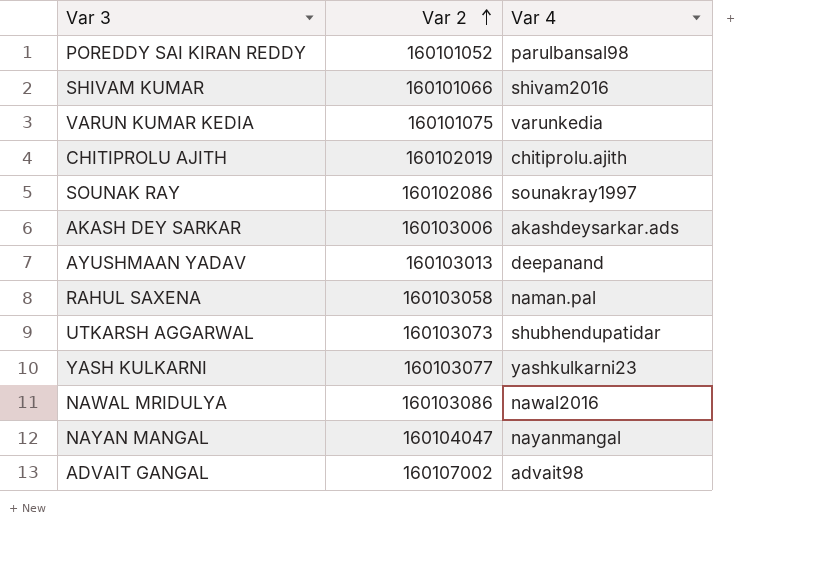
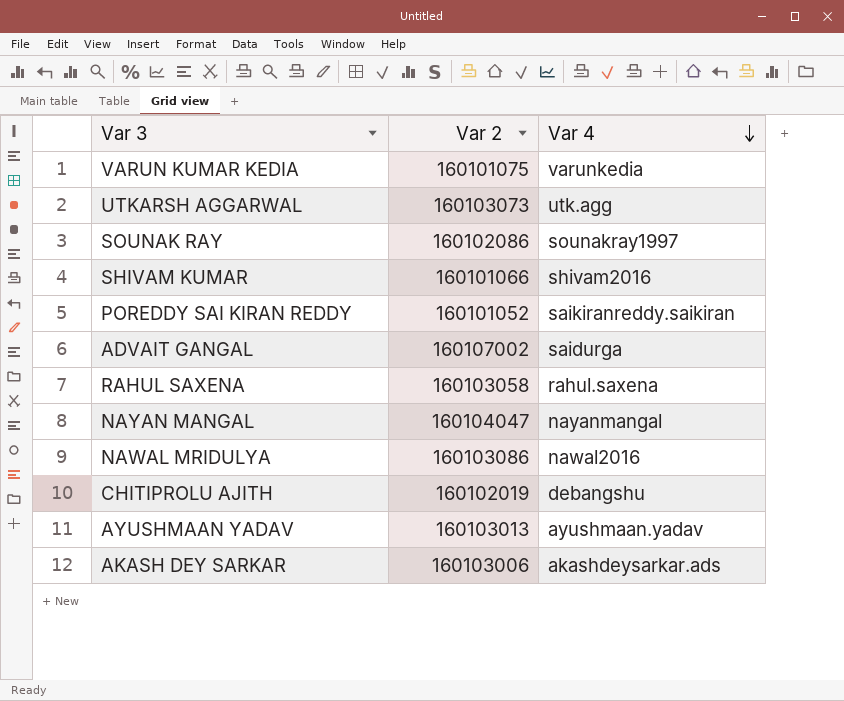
row order: Var 2 ascending -> Var 4 descending
row YASH KULKARNI: 160103077 | yashkulkarni23 -> none
UTKARSH AGGARWAL | Var 4: shubhendupatidar -> utk.agg
POREDDY SAI KIRAN REDDY | Var 4: parulbansal98 -> saikiranreddy.saikiran
ADVAIT GANGAL | Var 4: advait98 -> saidurga
RAHUL SAXENA | Var 4: naman.pal -> rahul.saxena
CHITIPROLU AJITH | Var 4: chitiprolu.ajith -> debangshu
AYUSHMAAN YADAV | Var 4: deepanand -> ayushmaan.yadav

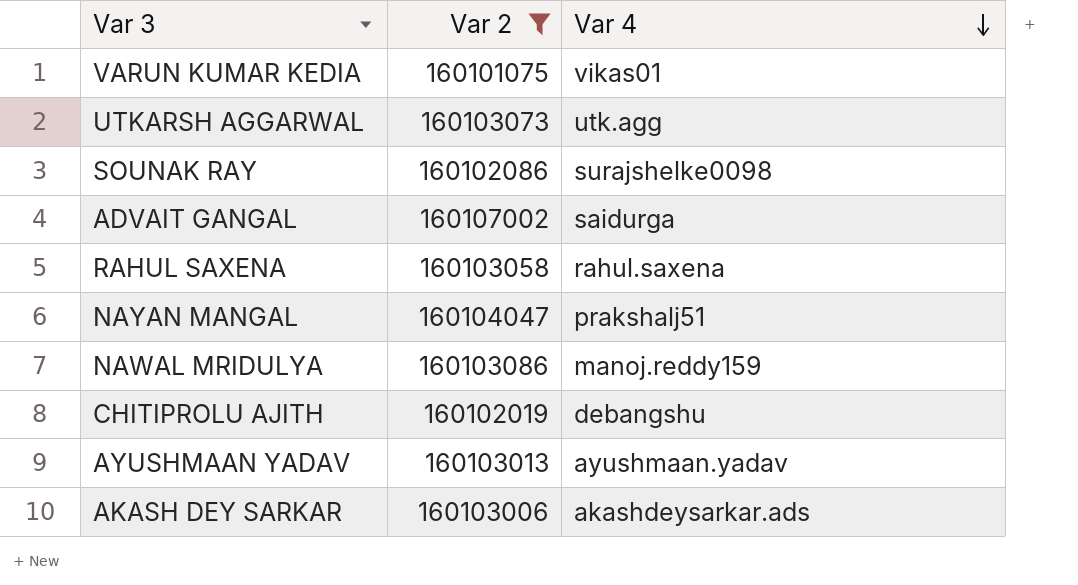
filter: none -> Var 2 >= 160101075
VARUN KUMAR KEDIA | Var 4: varunkedia -> vikas01
SOUNAK RAY | Var 4: sounakray1997 -> surajshelke0098
NAYAN MANGAL | Var 4: nayanmangal -> prakshalj51
NAWAL MRIDULYA | Var 4: nawal2016 -> manoj.reddy159

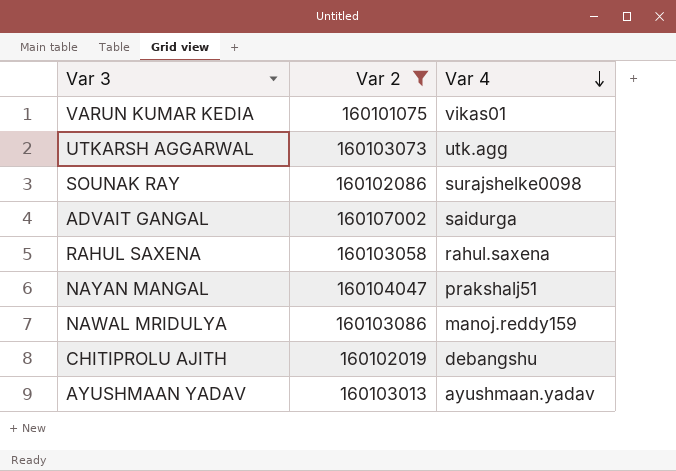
row AKASH DEY SARKAR: 160103006 | akashdeysarkar.ads -> none

